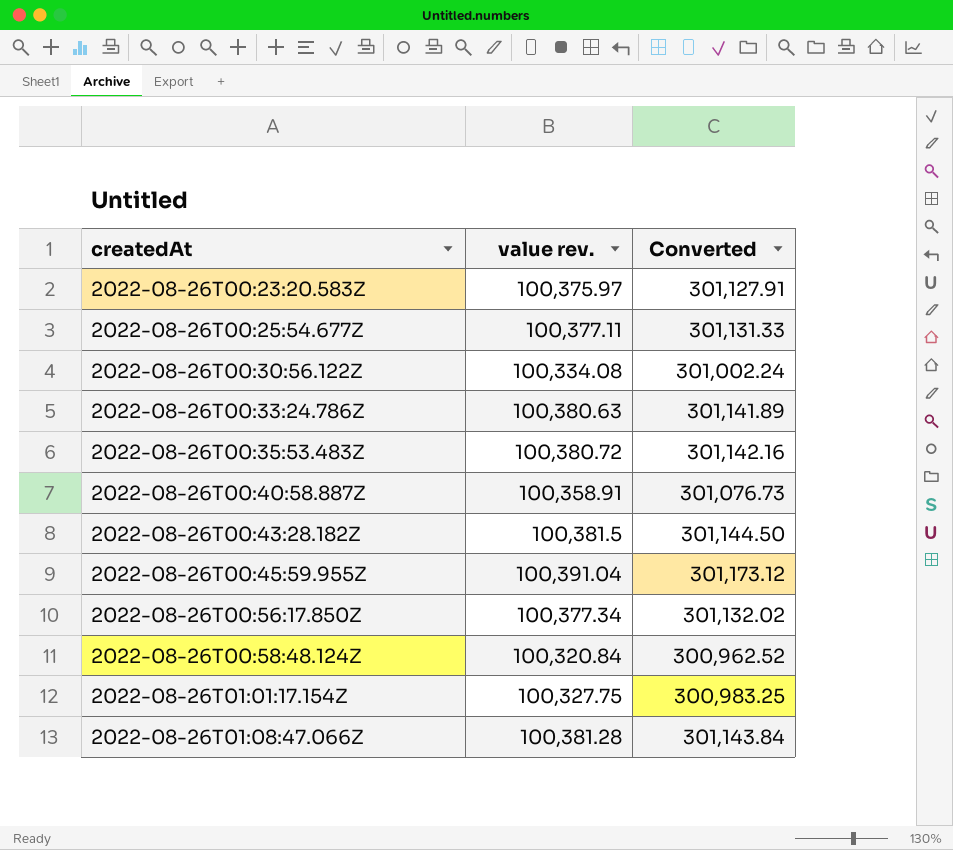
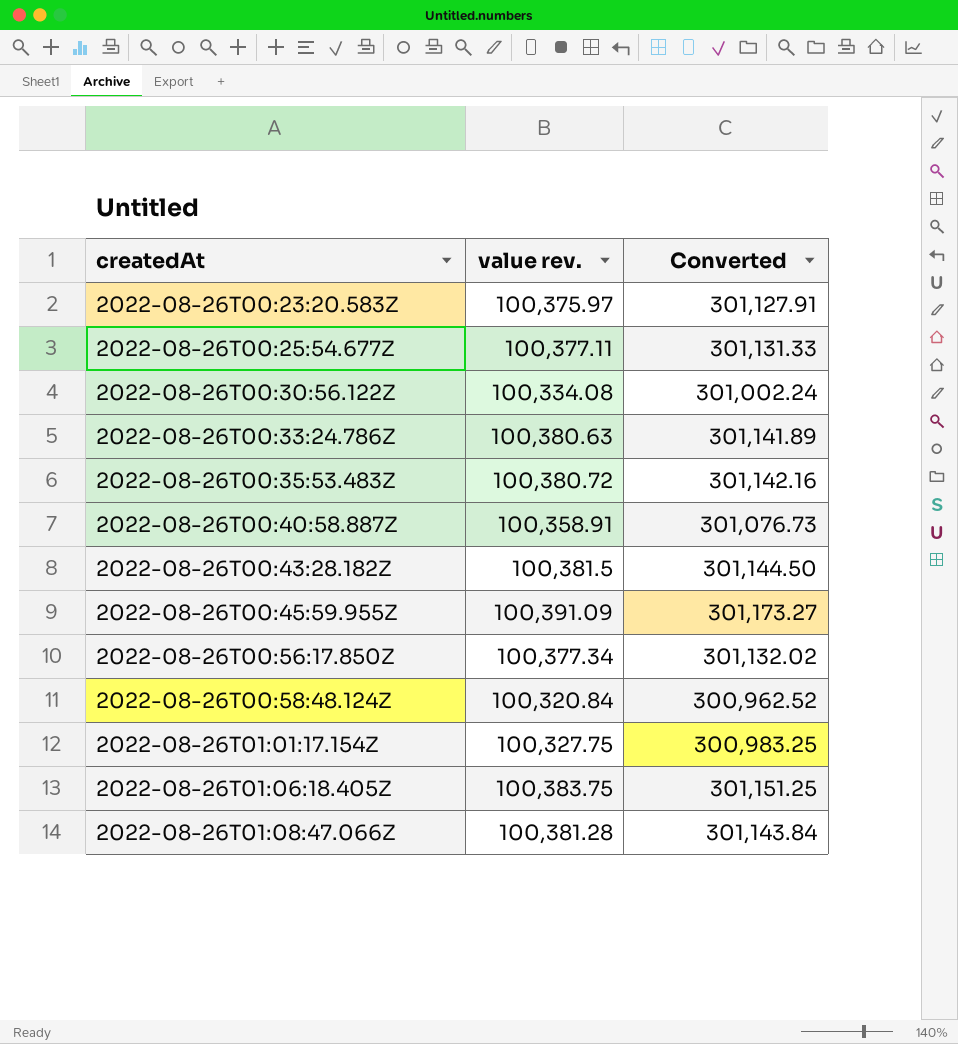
2022-08-26T00:45:59.955Z | value rev.: 100,391.04 -> 100,391.09
2022-08-26T00:45:59.955Z | Converted: 301,173.12 -> 301,173.27
row 2022-08-26T01:06:18.405Z: none -> 100,383.75 | 301,151.25

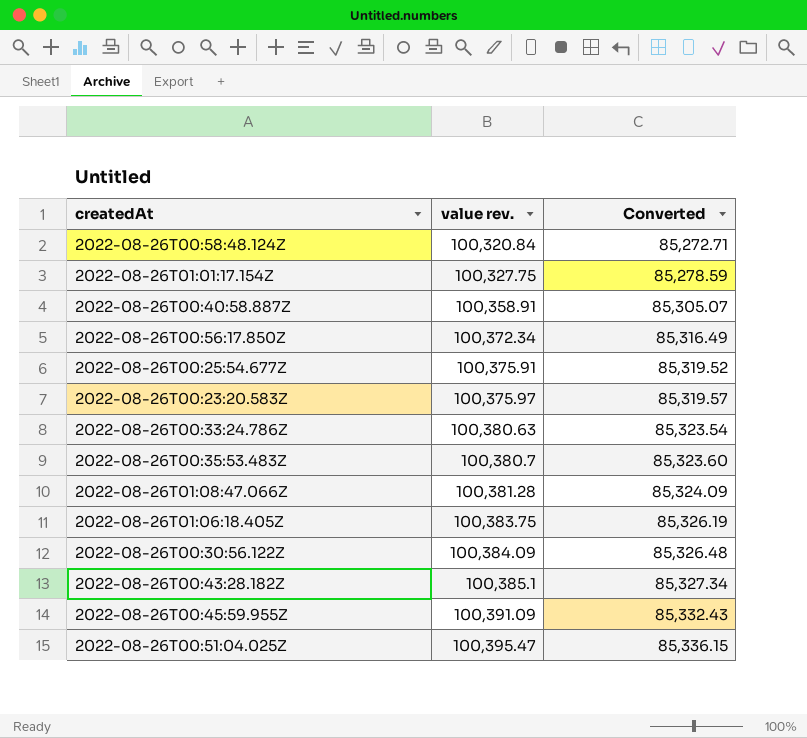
row order: createdAt ascending -> value rev. ascending
column Converted | formula: [value rev.] * 3 -> [value rev.] * 0.85
2022-08-26T00:56:17.850Z | value rev.: 100,377.34 -> 100,372.34
2022-08-26T00:25:54.677Z | value rev.: 100,377.11 -> 100,375.91
2022-08-26T00:35:53.483Z | value rev.: 100,380.72 -> 100,380.7
2022-08-26T00:30:56.122Z | value rev.: 100,334.08 -> 100,384.09
2022-08-26T00:43:28.182Z | value rev.: 100,381.5 -> 100,385.1
row 2022-08-26T00:51:04.025Z: none -> 100,395.47 | 85,336.15

